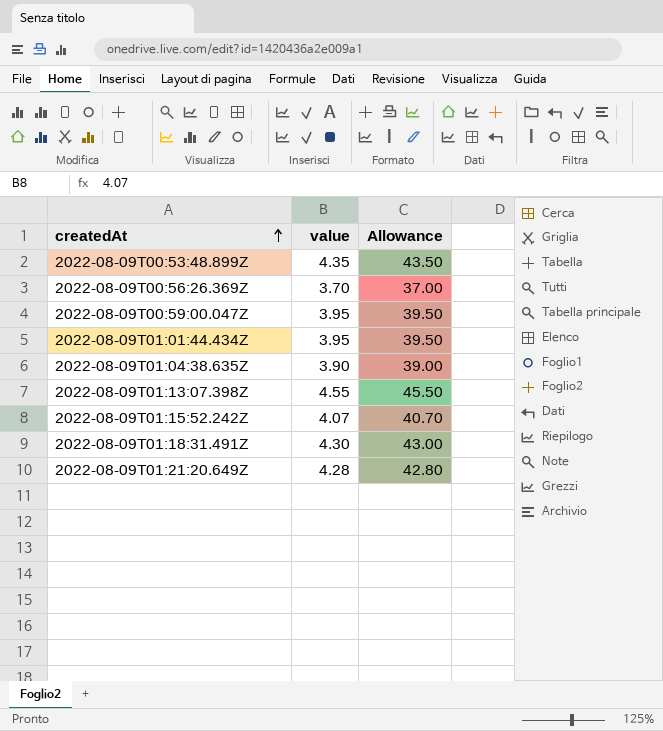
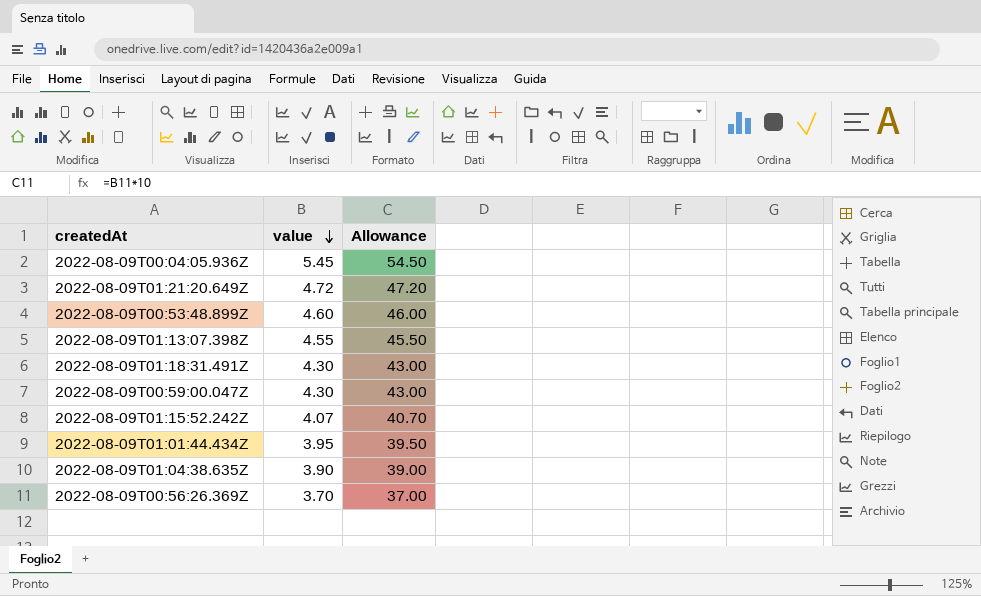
row order: createdAt ascending -> value descending
row 2022-08-09T00:04:05.936Z: none -> 5.45 | 54.50
2022-08-09T01:21:20.649Z | value: 4.28 -> 4.72
2022-08-09T01:21:20.649Z | Allowance: 42.80 -> 47.20
2022-08-09T00:53:48.899Z | value: 4.35 -> 4.60
2022-08-09T00:53:48.899Z | Allowance: 43.50 -> 46.00
2022-08-09T00:59:00.047Z | value: 3.95 -> 4.30
2022-08-09T00:59:00.047Z | Allowance: 39.50 -> 43.00

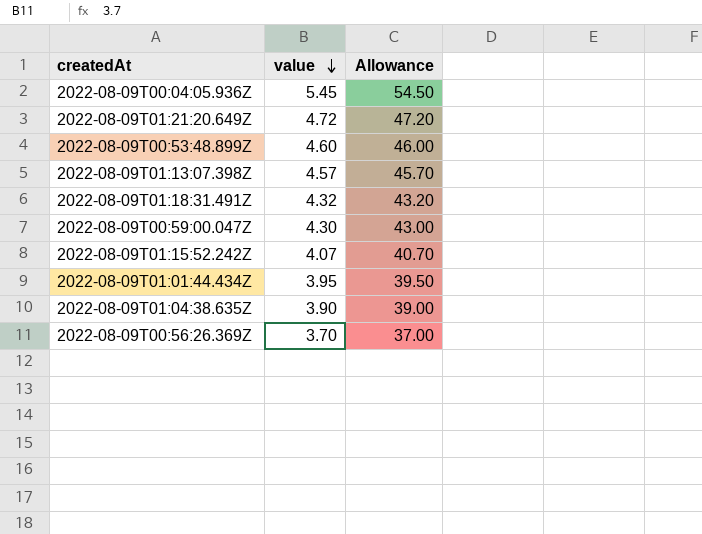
2022-08-09T01:13:07.398Z | value: 4.55 -> 4.57
2022-08-09T01:13:07.398Z | Allowance: 45.50 -> 45.70
2022-08-09T01:18:31.491Z | value: 4.30 -> 4.32
2022-08-09T01:18:31.491Z | Allowance: 43.00 -> 43.20

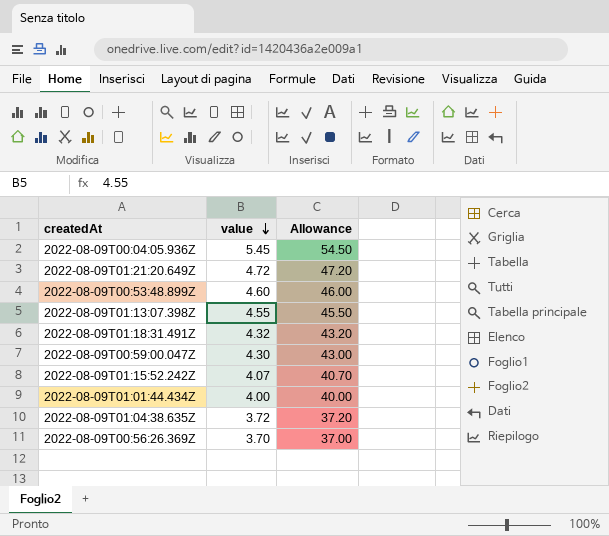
2022-08-09T01:13:07.398Z | value: 4.57 -> 4.55
2022-08-09T01:13:07.398Z | Allowance: 45.70 -> 45.50
2022-08-09T01:01:44.434Z | value: 3.95 -> 4.00
2022-08-09T01:01:44.434Z | Allowance: 39.50 -> 40.00
2022-08-09T01:04:38.635Z | value: 3.90 -> 3.72
2022-08-09T01:04:38.635Z | Allowance: 39.00 -> 37.20

